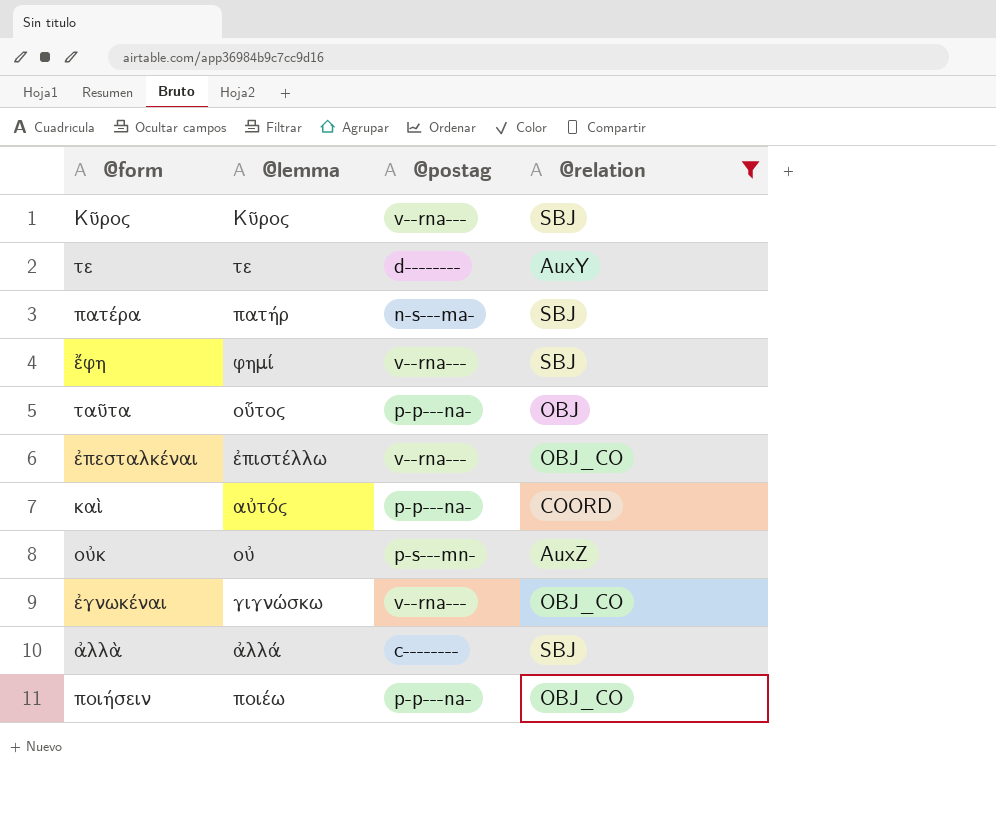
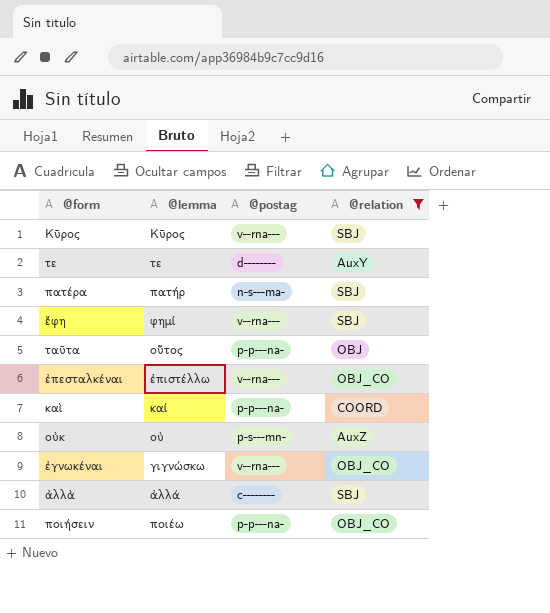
καὶ | @lemma: αὐτός -> καί

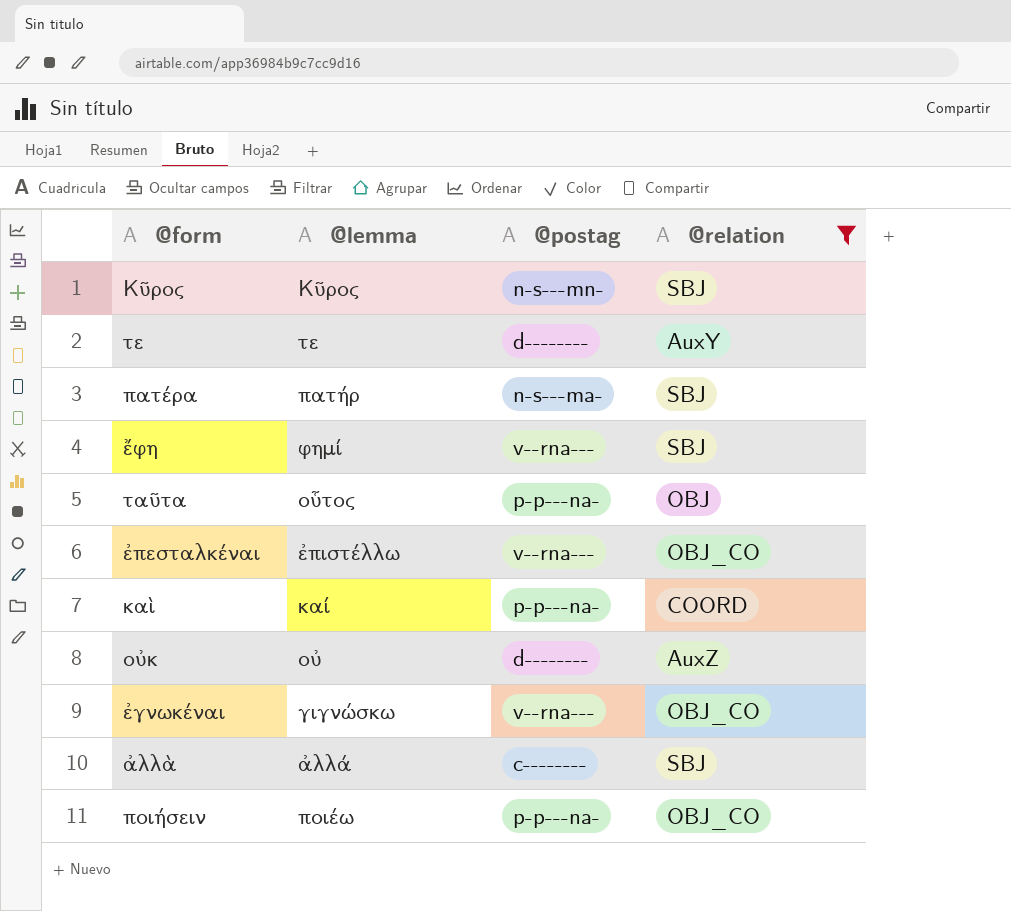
Κῦρος | @postag: v--rna--- -> n-s---mn-
οὐκ | @postag: p-s---mn- -> d--------

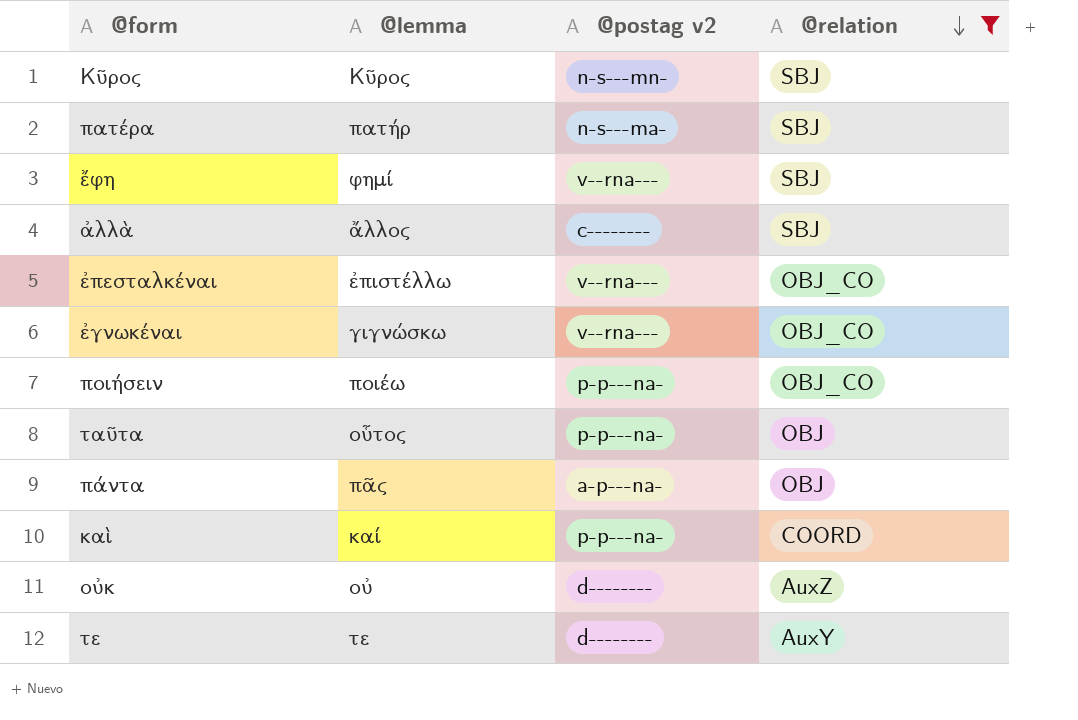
row order: none -> @relation descending
column name: @postag -> @postag v2
ἀλλὰ | @lemma: ἀλλά -> ἄλλος
row πάντα: none -> πᾶς | a-p---na- | OBJ

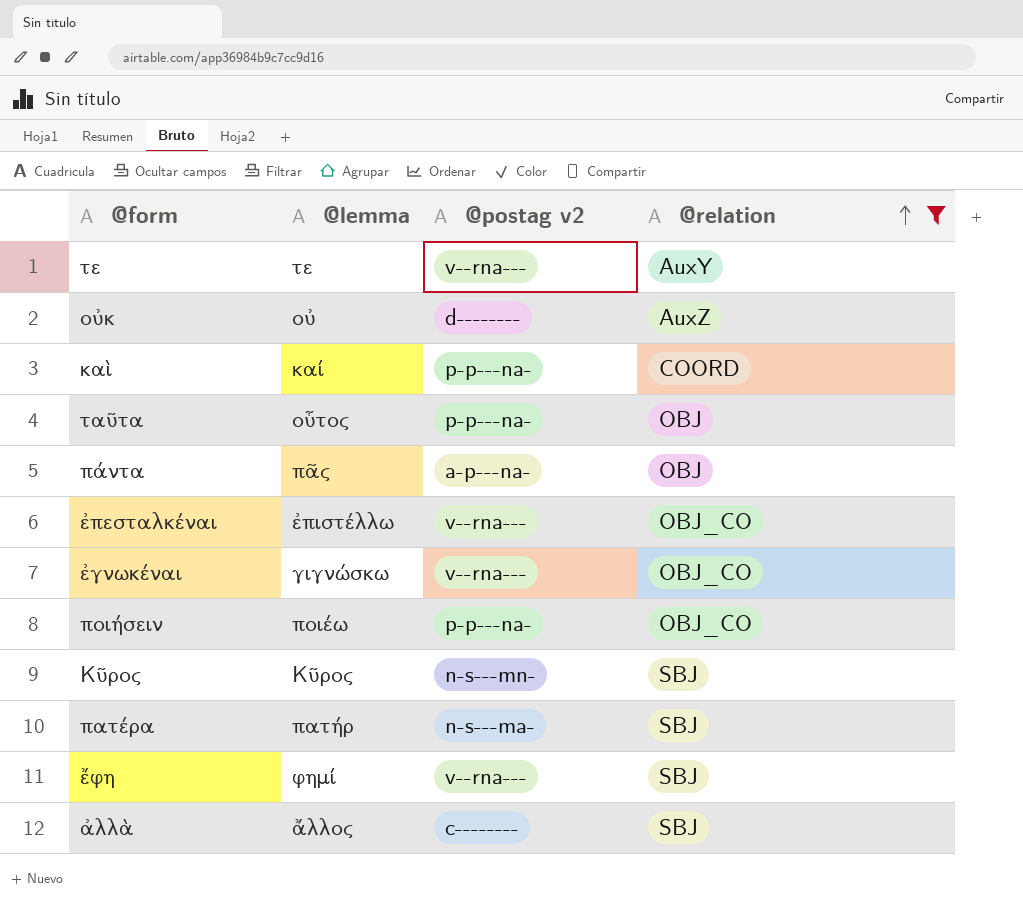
row order: @relation descending -> @relation ascending
τε | @postag v2: d-------- -> v--rna---

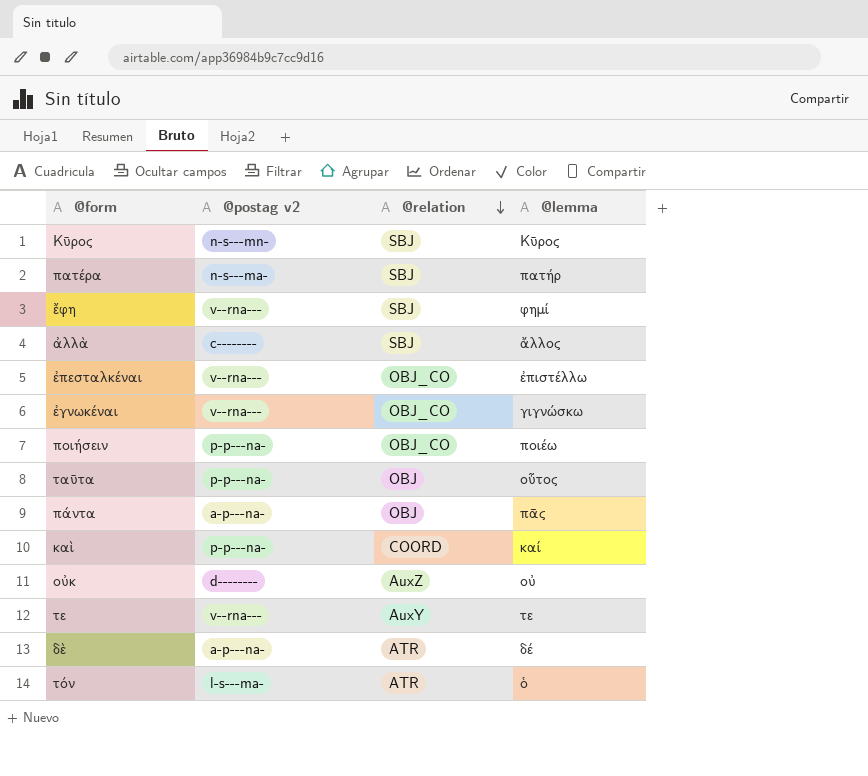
filter: @relation != ATR -> none
row order: @relation ascending -> @relation descending
column @lemma | position: 2 -> 4

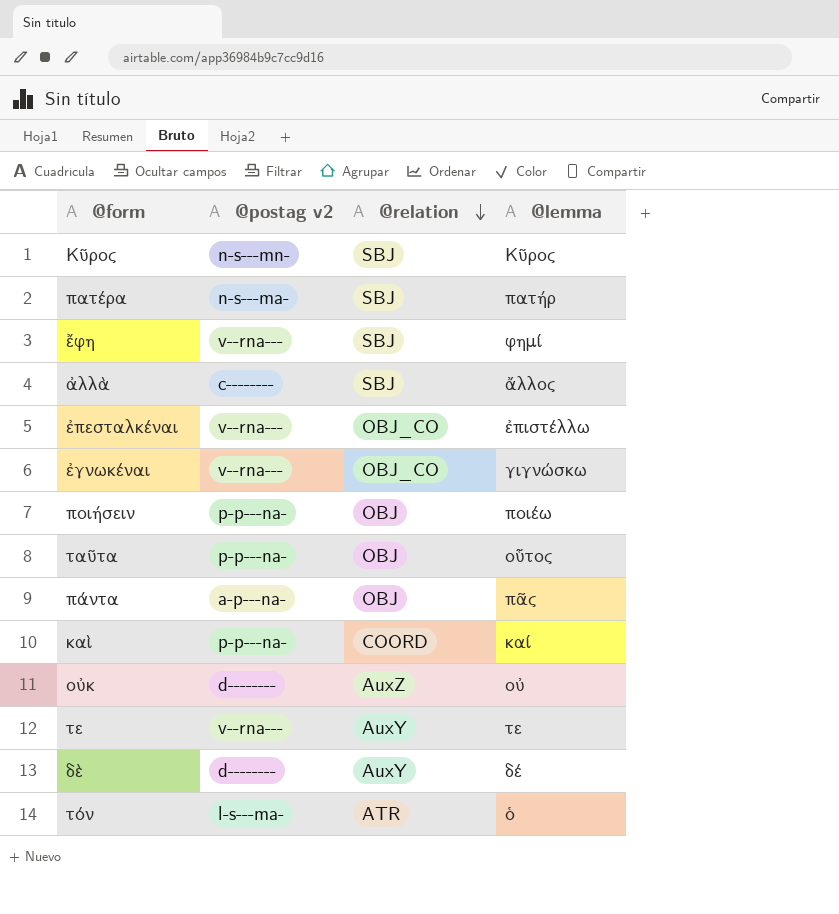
ποιήσειν | @relation: OBJ_CO -> OBJ
δὲ | @postag v2: a-p---na- -> d--------
δὲ | @relation: ATR -> AuxY

